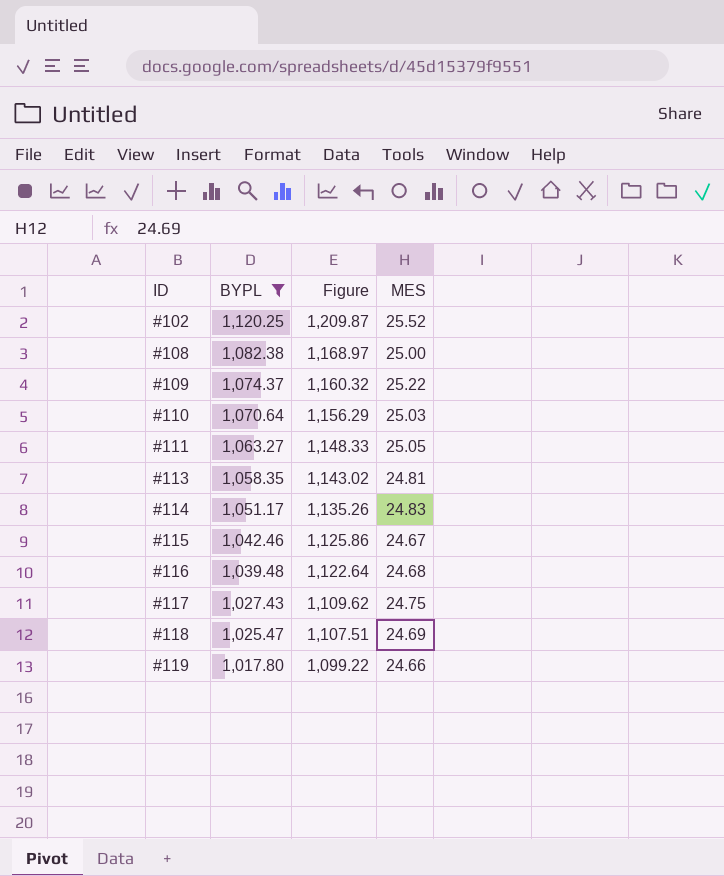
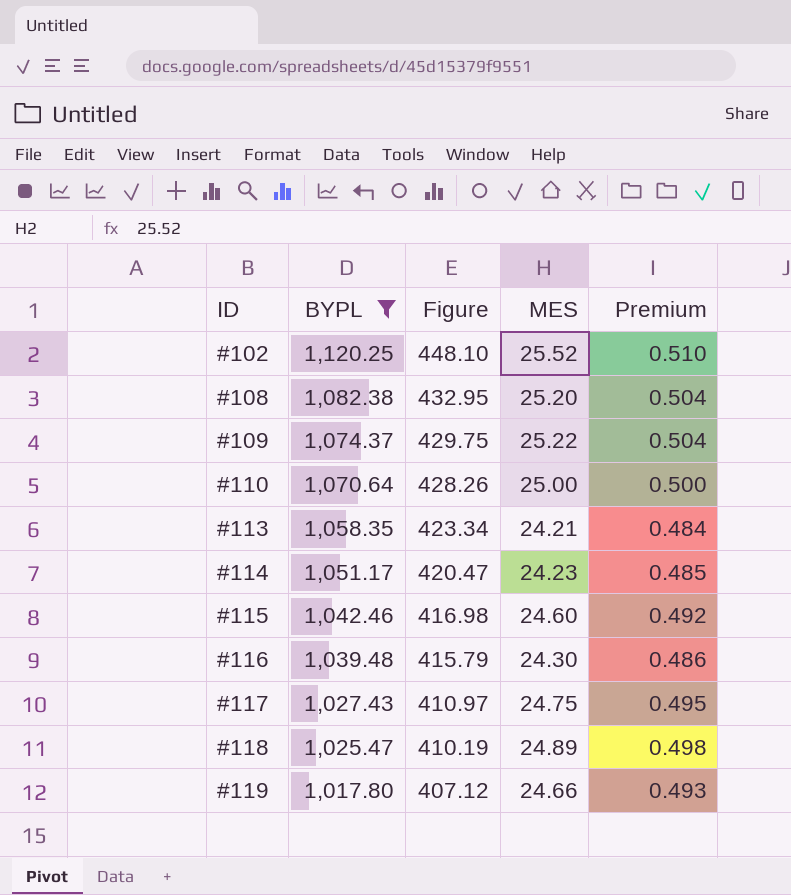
column Figure | formula: [BYPL] * 1.08 -> [BYPL] * 0.4
column Premium | formula: none -> [MES] * 0.02
row #111: 1,063.27 | 1,148.33 | 25.05 -> none
#108 | MES: 25.00 -> 25.20
#110 | MES: 25.03 -> 25.00
#113 | MES: 24.81 -> 24.21
#114 | MES: 24.83 -> 24.23
#115 | MES: 24.67 -> 24.60
#116 | MES: 24.68 -> 24.30
#118 | MES: 24.69 -> 24.89

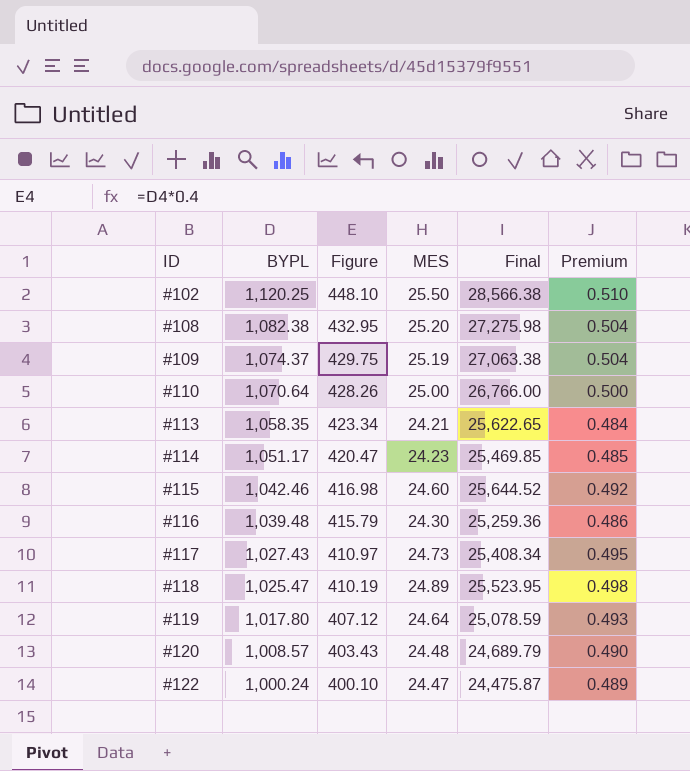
filter: BYPL >= 1,017.80 -> none
column Final | formula: none -> [BYPL] * [MES]
#102 | MES: 25.52 -> 25.50
#109 | MES: 25.22 -> 25.19
#117 | MES: 24.75 -> 24.73
#119 | MES: 24.66 -> 24.64

